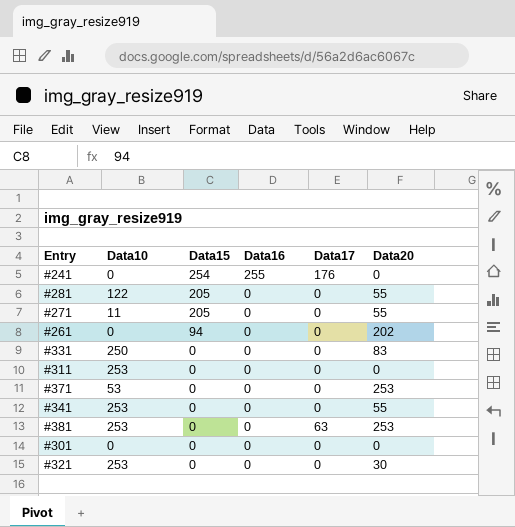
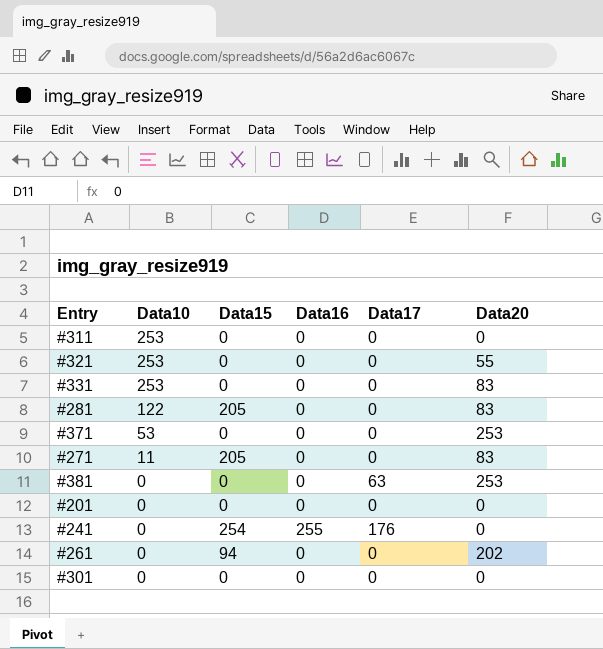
row order: Data15 descending -> Data10 descending
row #341: 253 | 0 | 0 | 0 | 55 -> none
#321 | Data20: 30 -> 55
#331 | Data10: 250 -> 253
#281 | Data20: 55 -> 83
#271 | Data20: 55 -> 83
#381 | Data10: 253 -> 0
row #201: none -> 0 | 0 | 0 | 0 | 0

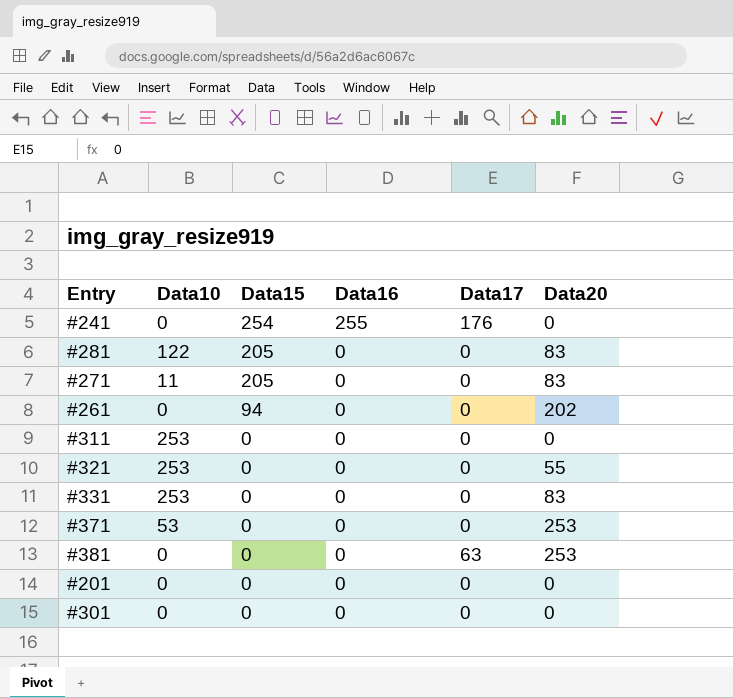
row order: Data10 descending -> Data15 descending

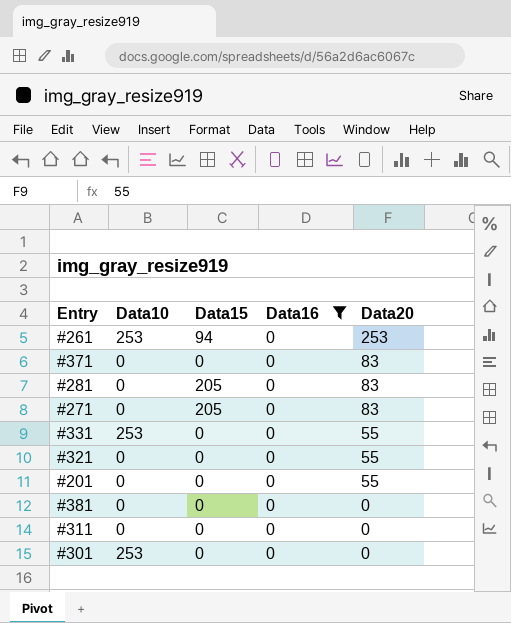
filter: none -> Data16 = 0
row order: Data15 descending -> Data20 descending
column Data17 | position: 5 -> none
#261 | Data10: 0 -> 253
#261 | Data20: 202 -> 253
#371 | Data10: 53 -> 0
#371 | Data20: 253 -> 83
#281 | Data10: 122 -> 0
#271 | Data10: 11 -> 0
#331 | Data20: 83 -> 55
#321 | Data10: 253 -> 0
#201 | Data20: 0 -> 55
#381 | Data20: 253 -> 0
#311 | Data10: 253 -> 0
#301 | Data10: 0 -> 253

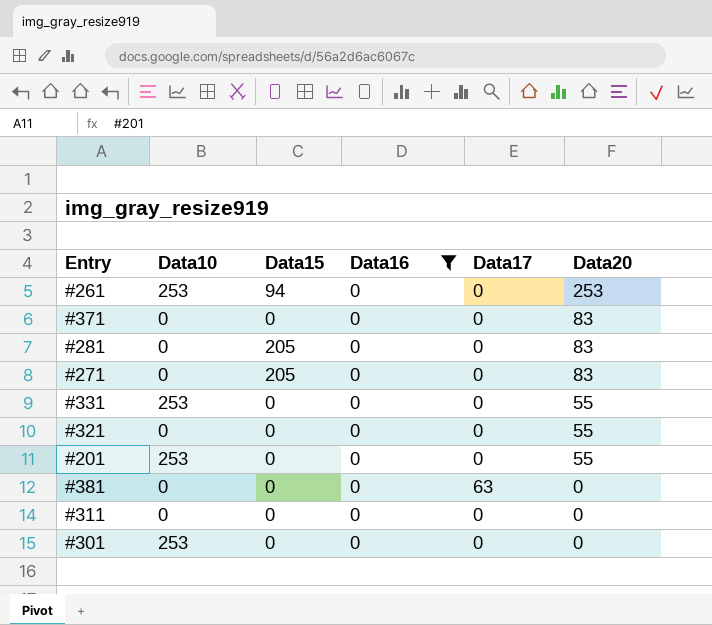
column Data17 | position: none -> 5
#201 | Data10: 0 -> 253

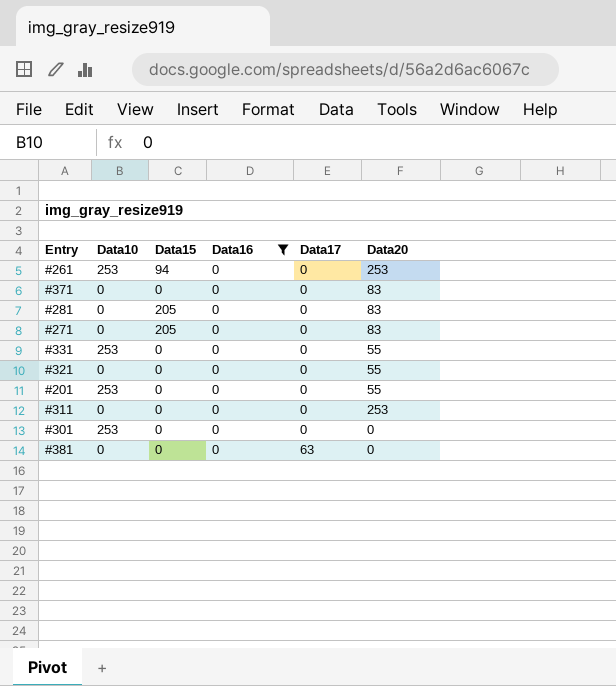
row order: Data20 descending -> Data17 ascending
#311 | Data20: 0 -> 253

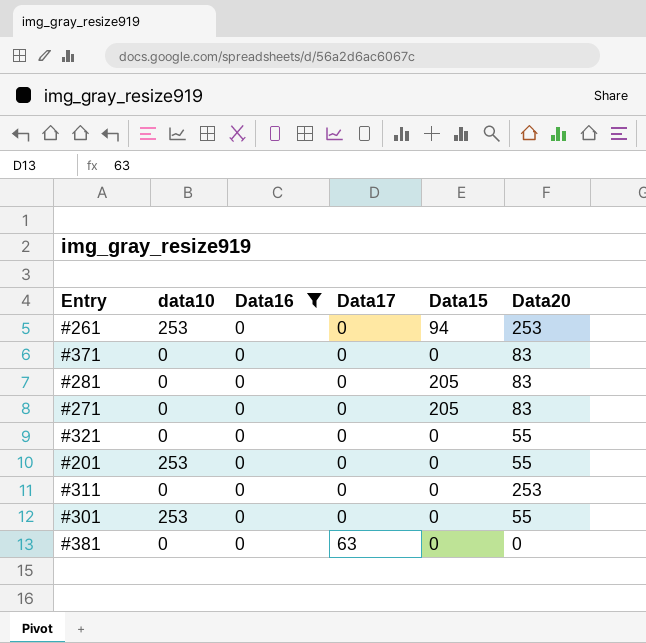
column name: Data10 -> data10
column Data15 | position: 3 -> 5
row #331: 253 | 0 | 0 | 0 | 55 -> none
#301 | Data20: 0 -> 55

